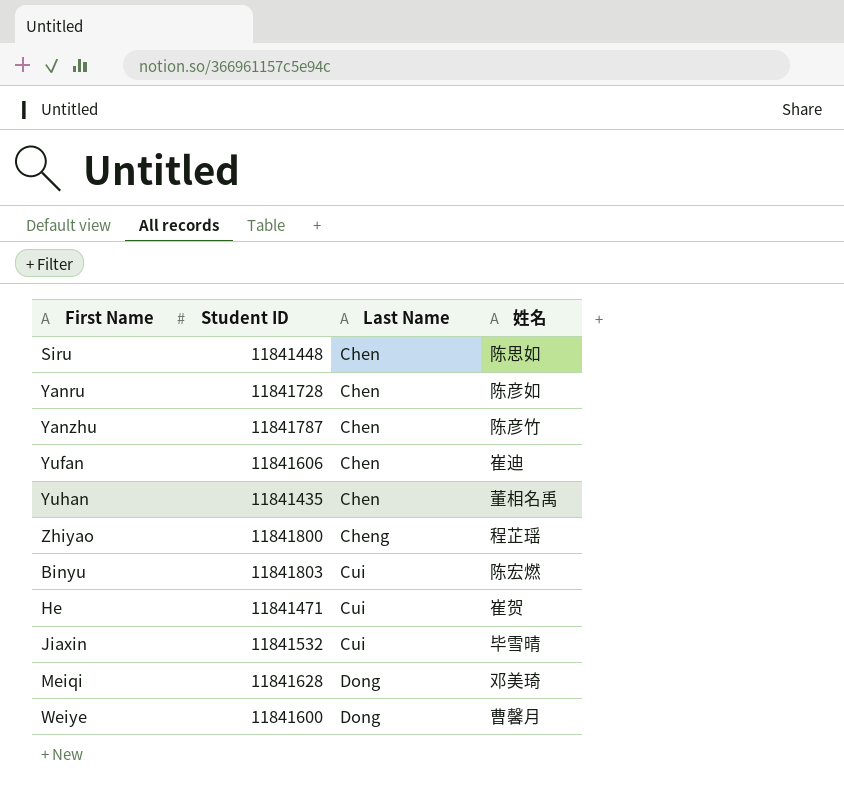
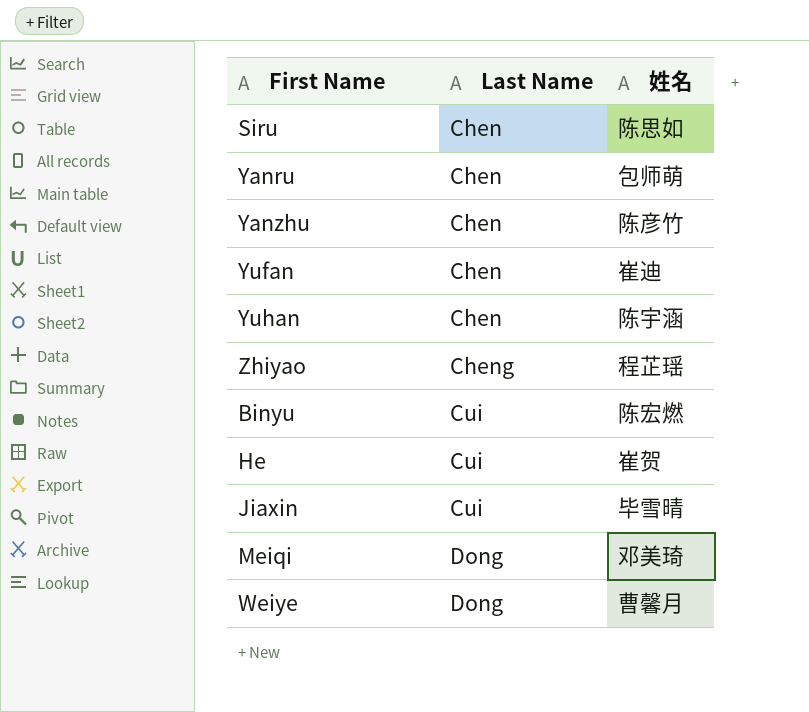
column Student ID | position: 2 -> none
Yanru | 姓名: 陈彦如 -> 包师萌
Yuhan | 姓名: 董相名禹 -> 陈宇涵

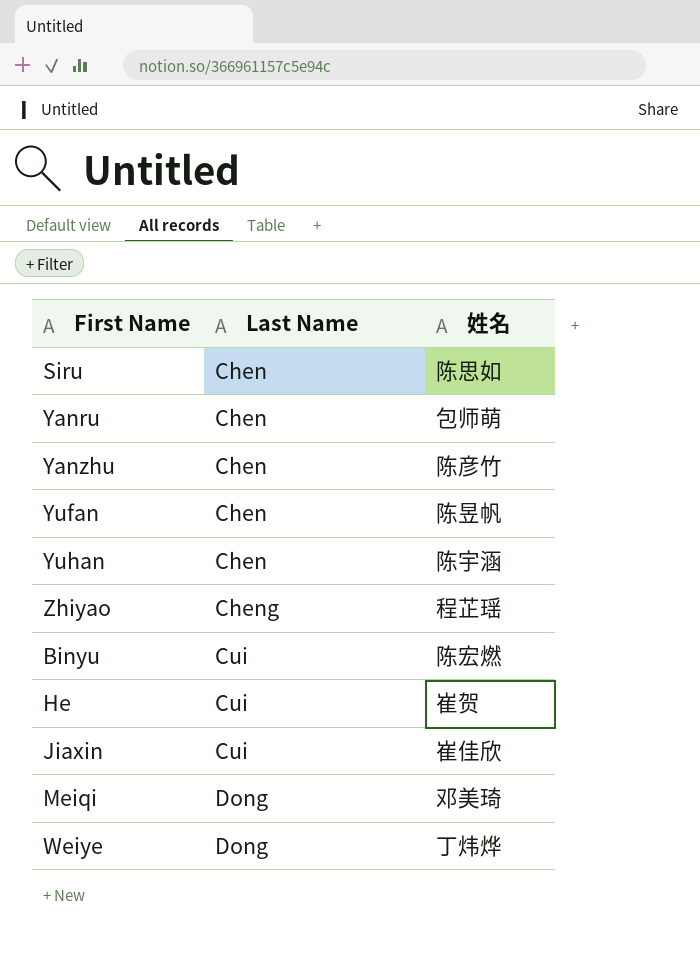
Yufan | 姓名: 崔迪 -> 陈昱帆
Jiaxin | 姓名: 毕雪晴 -> 崔佳欣
Weiye | 姓名: 曹馨月 -> 丁炜烨

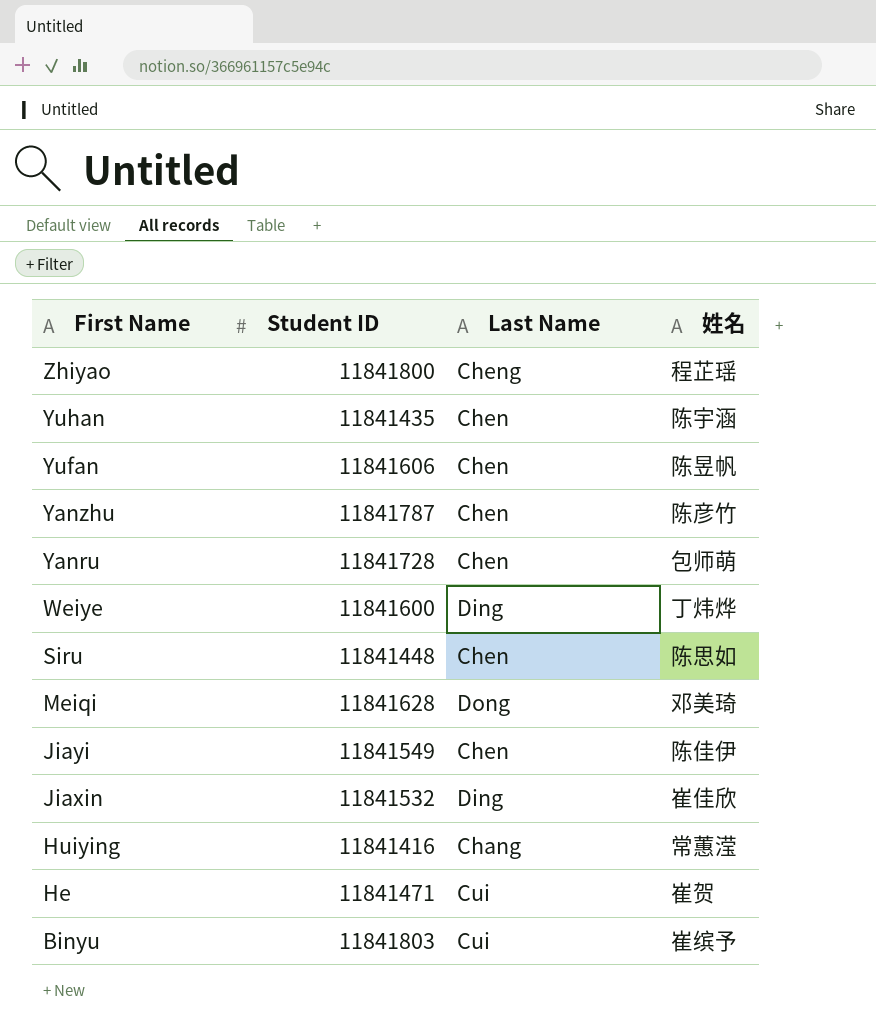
row order: Last Name ascending -> First Name descending
column Student ID | position: none -> 2
Weiye | Last Name: Dong -> Ding
row Jiayi: none -> 11841549 | Chen | 陈佳伊
Jiaxin | Last Name: Cui -> Ding
row Huiying: none -> 11841416 | Chang | 常蕙滢
Binyu | 姓名: 陈宏燃 -> 崔缤予

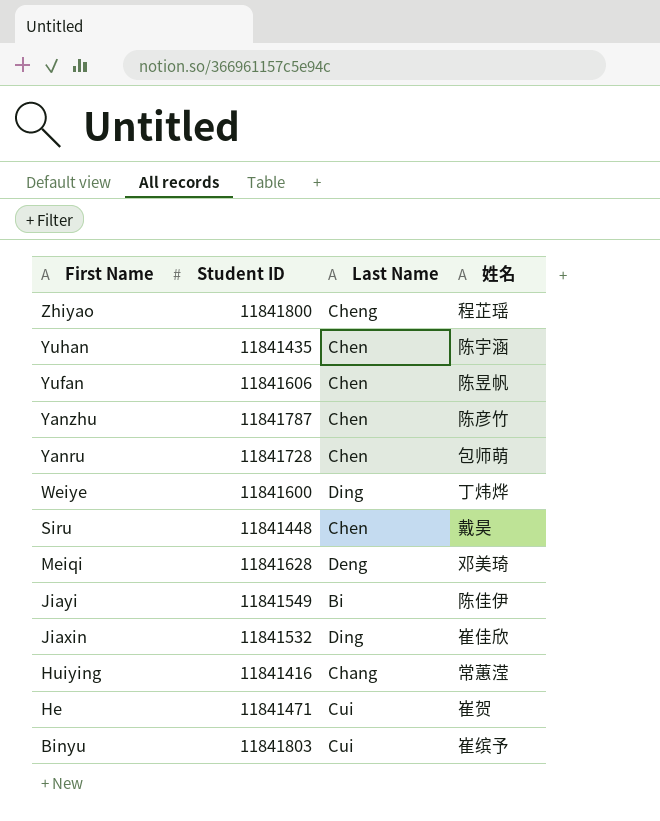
Siru | 姓名: 陈思如 -> 戴昊
Meiqi | Last Name: Dong -> Deng
Jiayi | Last Name: Chen -> Bi

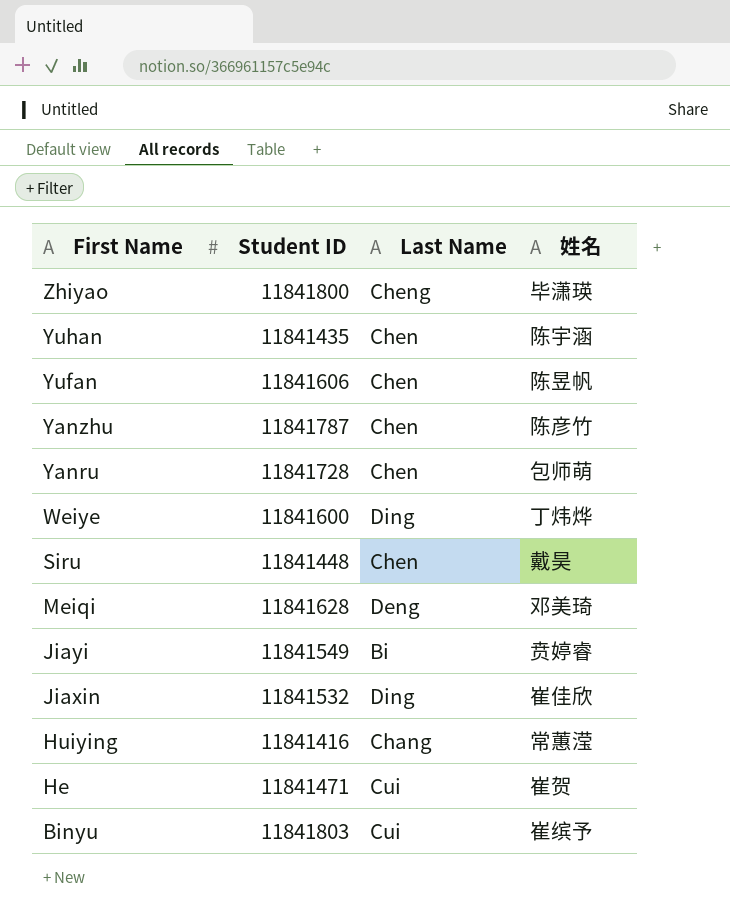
Zhiyao | 姓名: 程芷瑶 -> 毕潇瑛
Jiayi | 姓名: 陈佳伊 -> 贲婷睿

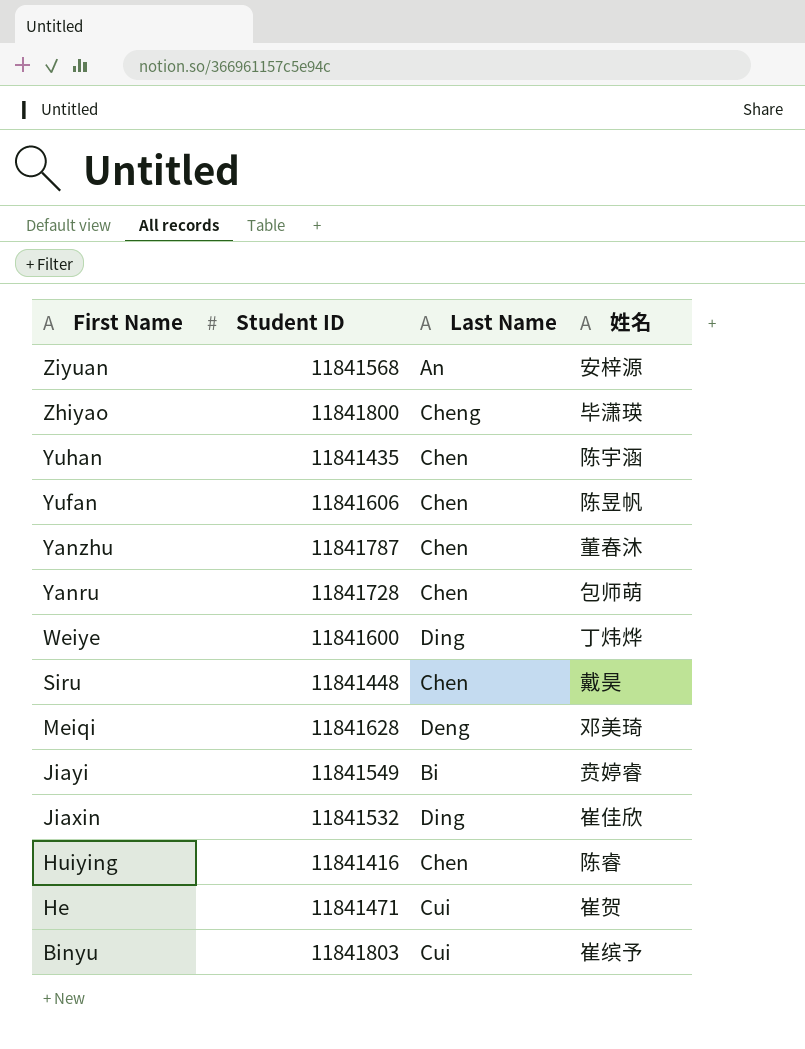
row Ziyuan: none -> 11841568 | An | 安梓源
Yanzhu | 姓名: 陈彦竹 -> 董春沐
Huiying | Last Name: Chang -> Chen
Huiying | 姓名: 常蕙滢 -> 陈睿

